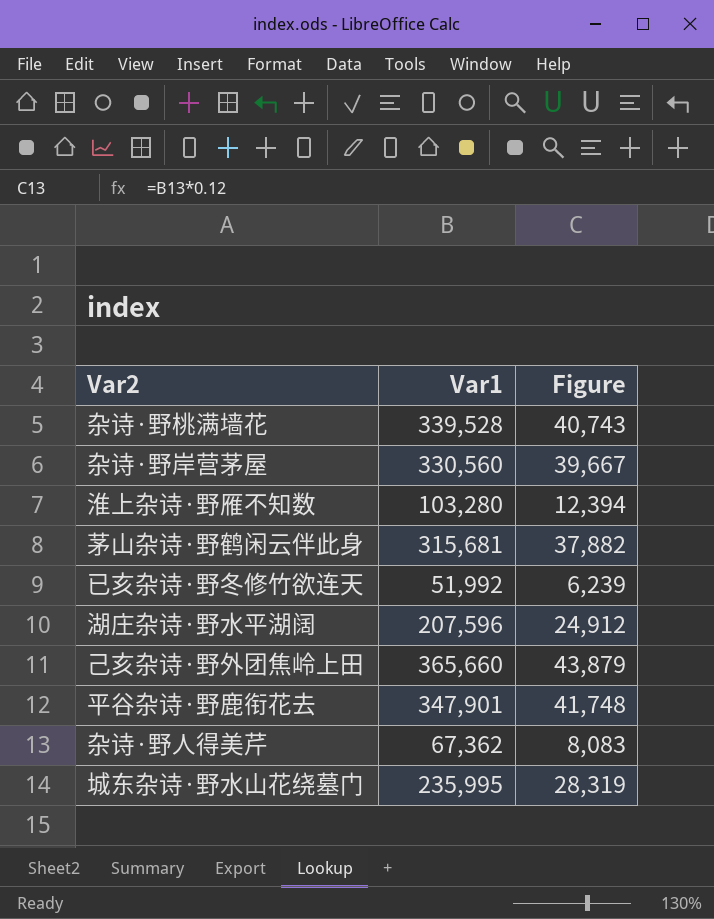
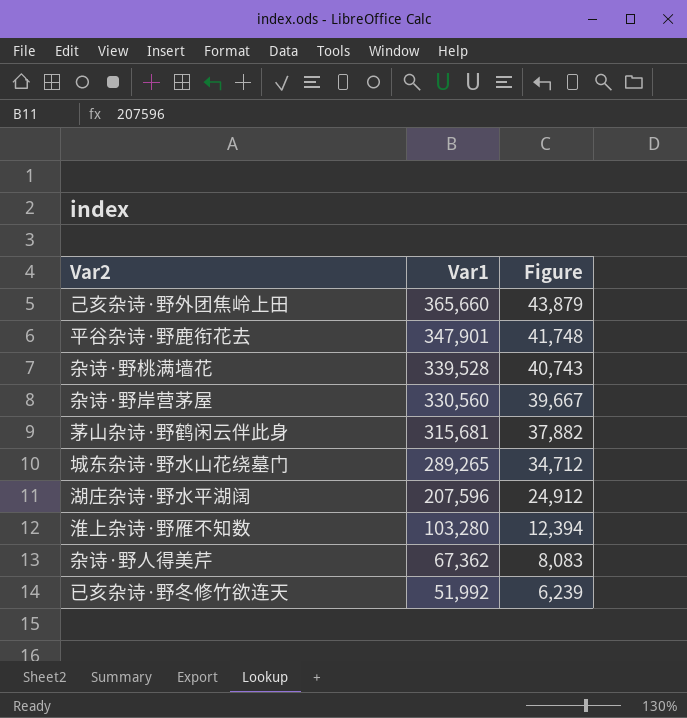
row order: none -> Var1 descending
城东杂诗·野水山花绕墓门 | Var1: 235,995 -> 289,265
城东杂诗·野水山花绕墓门 | Figure: 28,319 -> 34,712

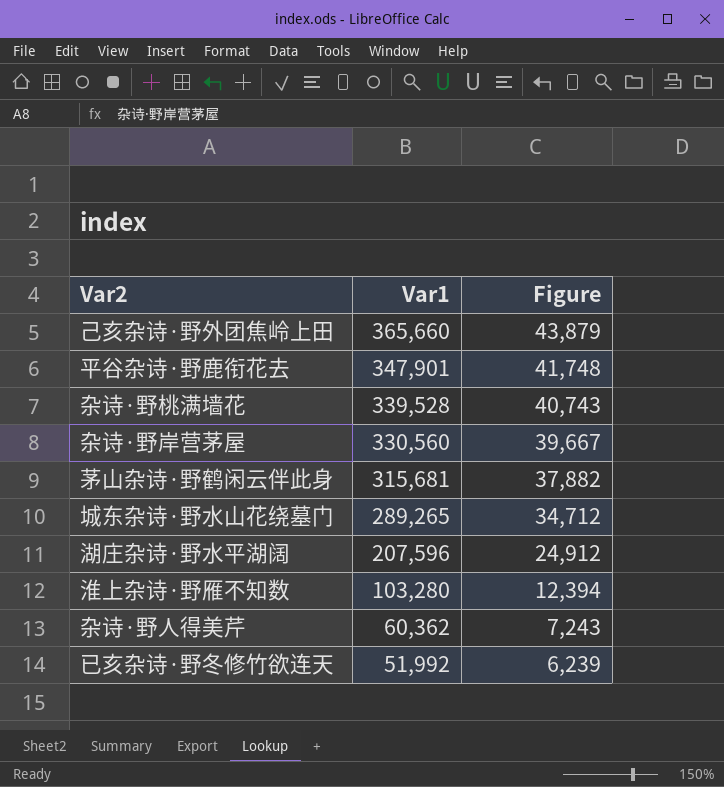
杂诗·野人得美芹 | Var1: 67,362 -> 60,362
杂诗·野人得美芹 | Figure: 8,083 -> 7,243

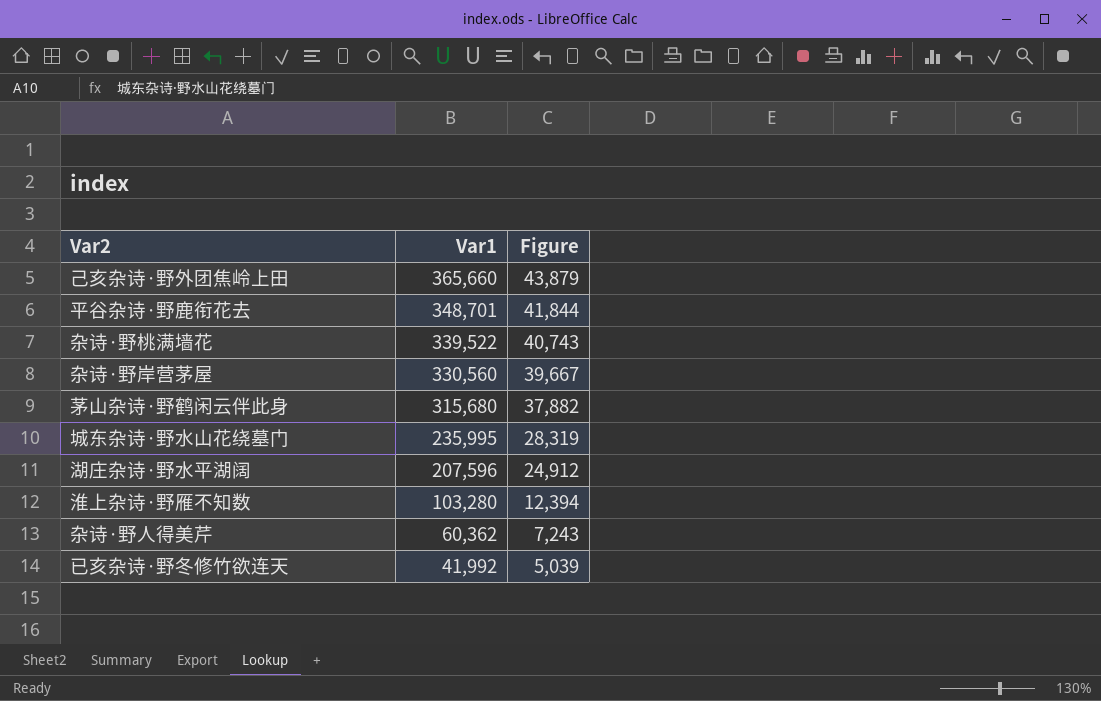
平谷杂诗·野鹿衔花去 | Var1: 347,901 -> 348,701
平谷杂诗·野鹿衔花去 | Figure: 41,748 -> 41,844
杂诗·野桃满墙花 | Var1: 339,528 -> 339,522
茅山杂诗·野鹤闲云伴此身 | Var1: 315,681 -> 315,680
城东杂诗·野水山花绕墓门 | Var1: 289,265 -> 235,995
城东杂诗·野水山花绕墓门 | Figure: 34,712 -> 28,319
已亥杂诗·野冬修竹欲连天 | Var1: 51,992 -> 41,992
已亥杂诗·野冬修竹欲连天 | Figure: 6,239 -> 5,039

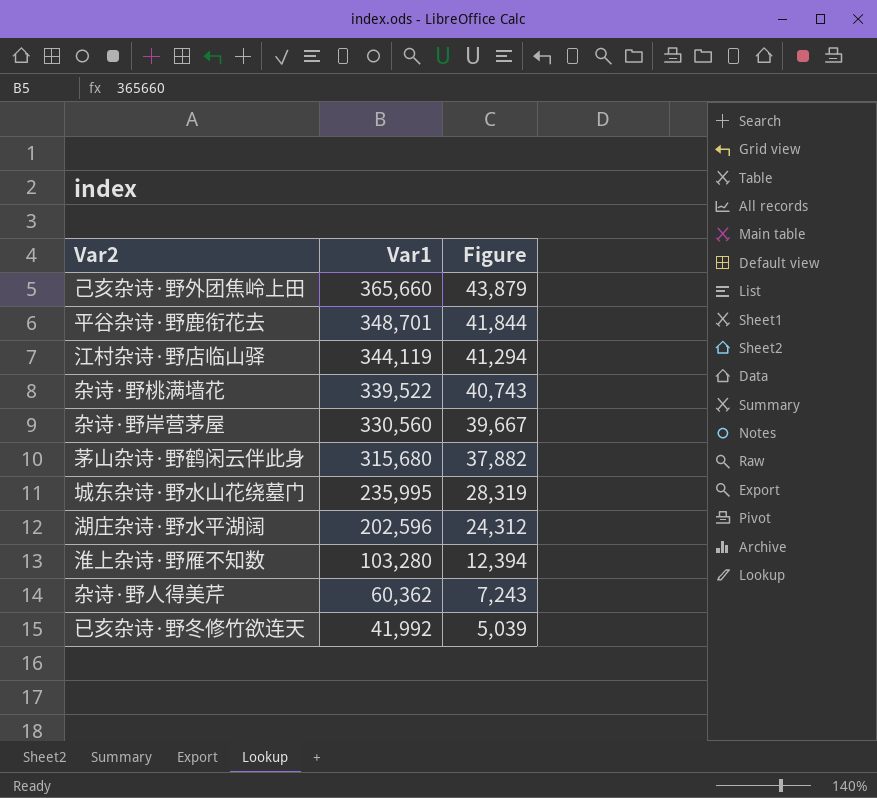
row 江村杂诗·野店临山驿: none -> 344,119 | 41,294
湖庄杂诗·野水平湖阔 | Var1: 207,596 -> 202,596
湖庄杂诗·野水平湖阔 | Figure: 24,912 -> 24,312

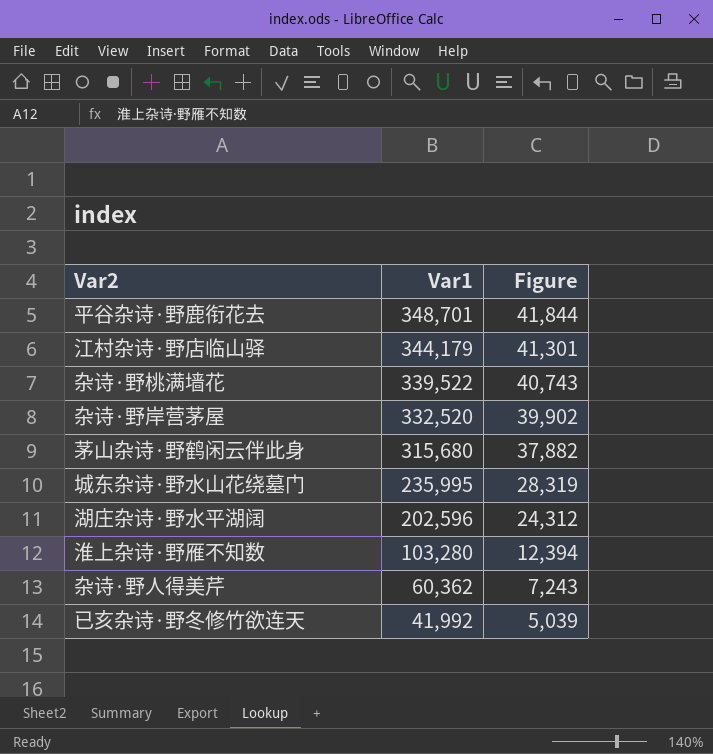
row 己亥杂诗·野外团焦岭上田: 365,660 | 43,879 -> none
江村杂诗·野店临山驿 | Var1: 344,119 -> 344,179
江村杂诗·野店临山驿 | Figure: 41,294 -> 41,301
杂诗·野岸营茅屋 | Var1: 330,560 -> 332,520
杂诗·野岸营茅屋 | Figure: 39,667 -> 39,902

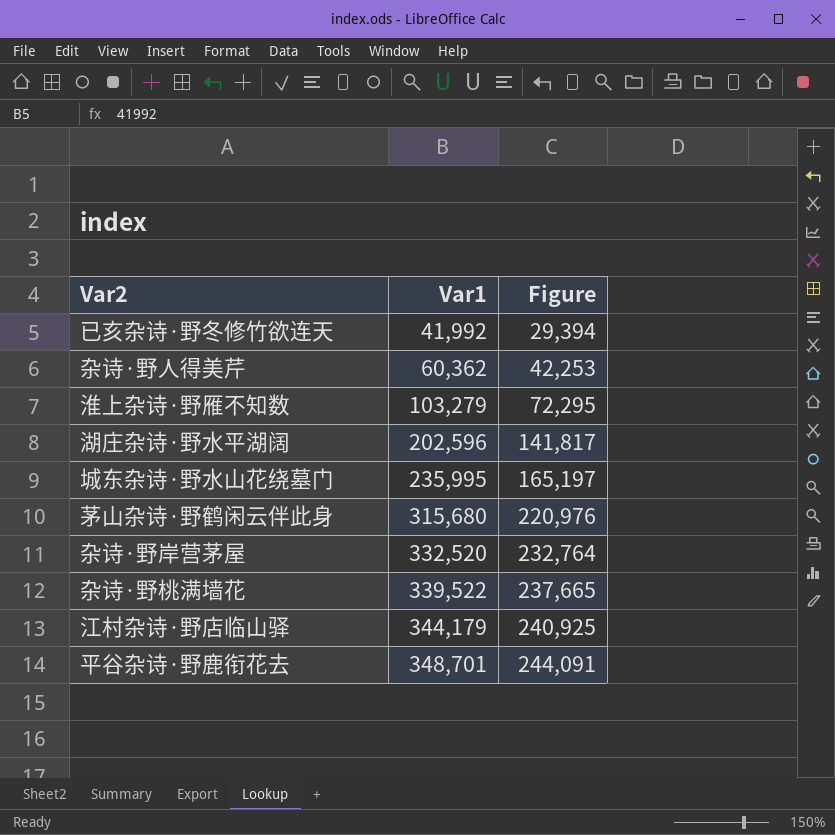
row order: Var1 descending -> Var1 ascending
column Figure | formula: [Var1] * 0.12 -> [Var1] * 0.7
淮上杂诗·野雁不知数 | Var1: 103,280 -> 103,279

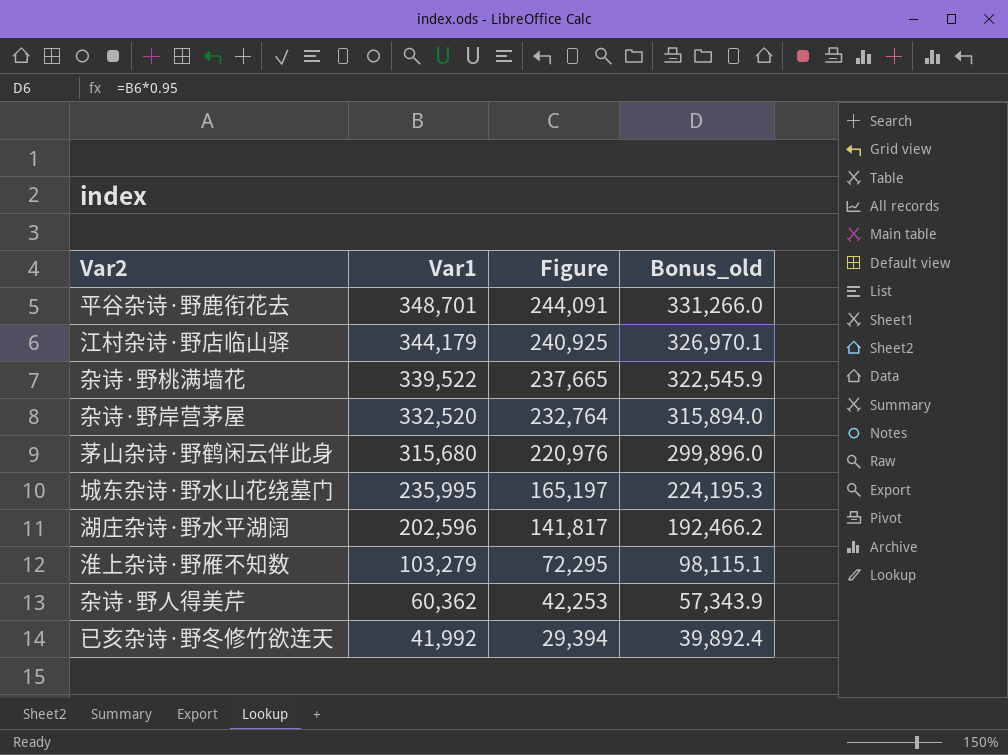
row order: Var1 ascending -> Var1 descending
column Bonus_old | formula: none -> [Var1] * 0.95

